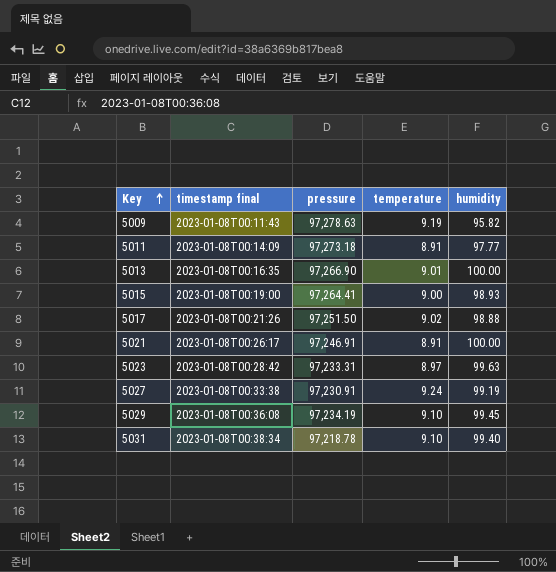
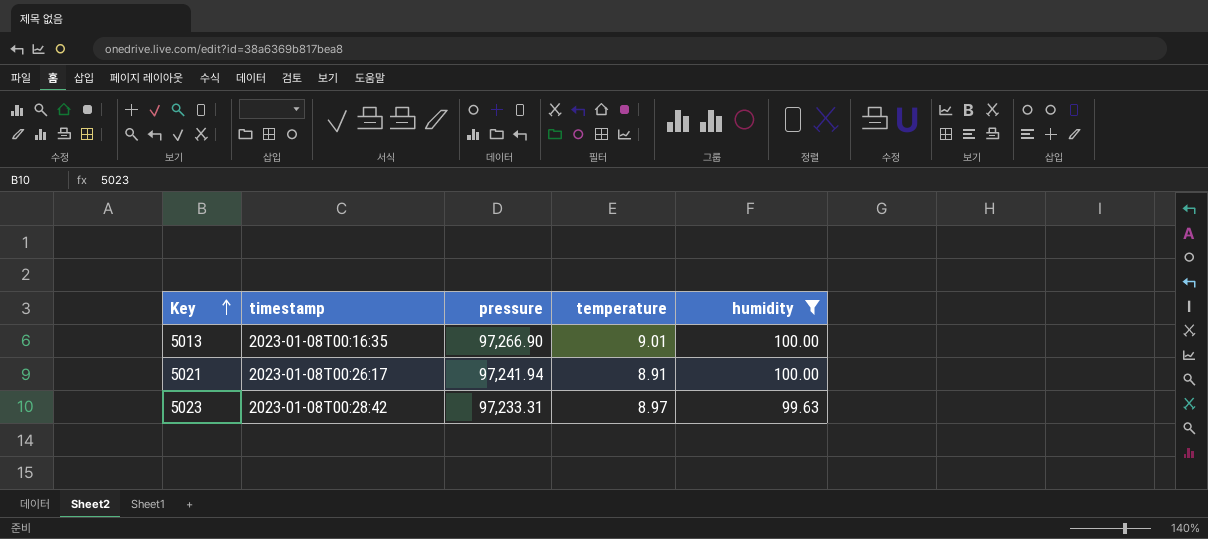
filter: none -> humidity >= 99.63
column name: timestamp final -> timestamp
5021 | pressure: 97,246.91 -> 97,241.94

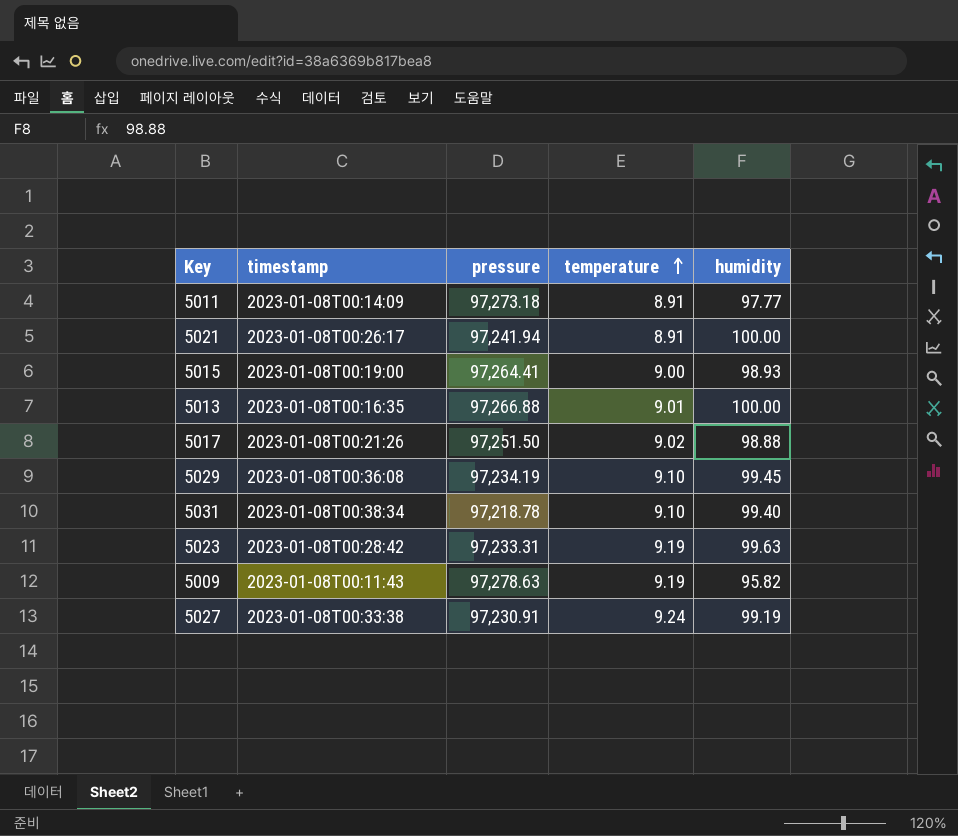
filter: humidity >= 99.63 -> none
row order: Key ascending -> temperature ascending
5013 | pressure: 97,266.90 -> 97,266.88
5023 | temperature: 8.97 -> 9.19

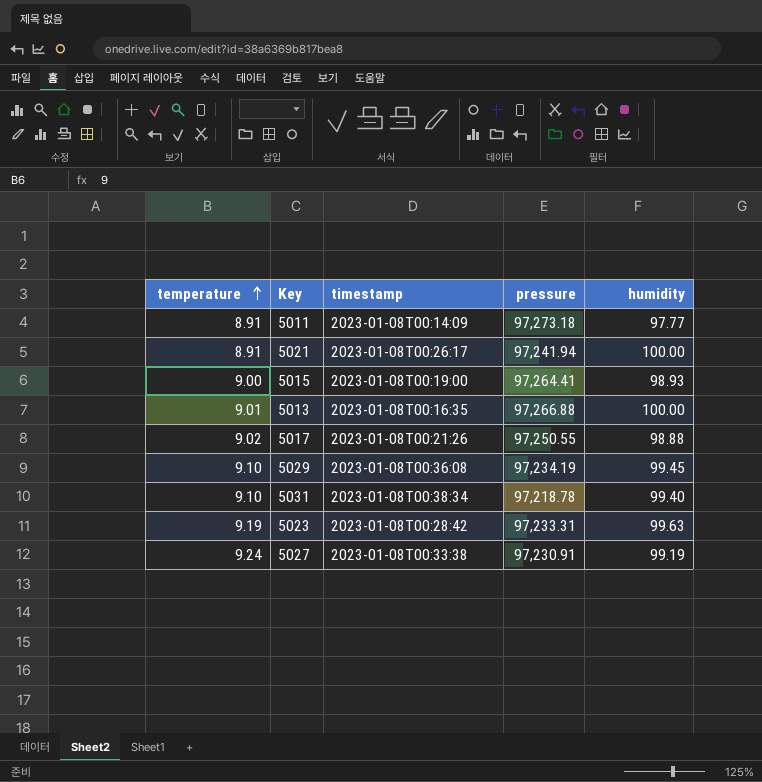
column temperature | position: 4 -> 1
row 5009: 2023-01-08T00:11:43 | 97,278.63 | 9.19 | 95.82 -> none
5017 | pressure: 97,251.50 -> 97,250.55

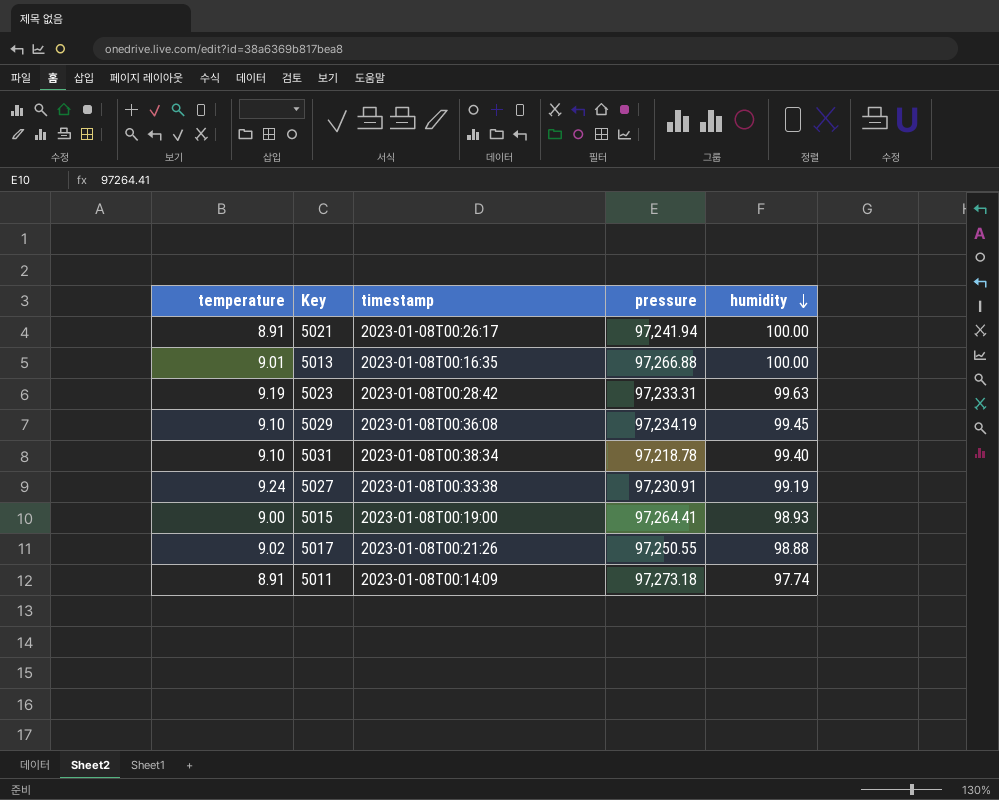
row order: temperature ascending -> humidity descending
5011 | humidity: 97.77 -> 97.74

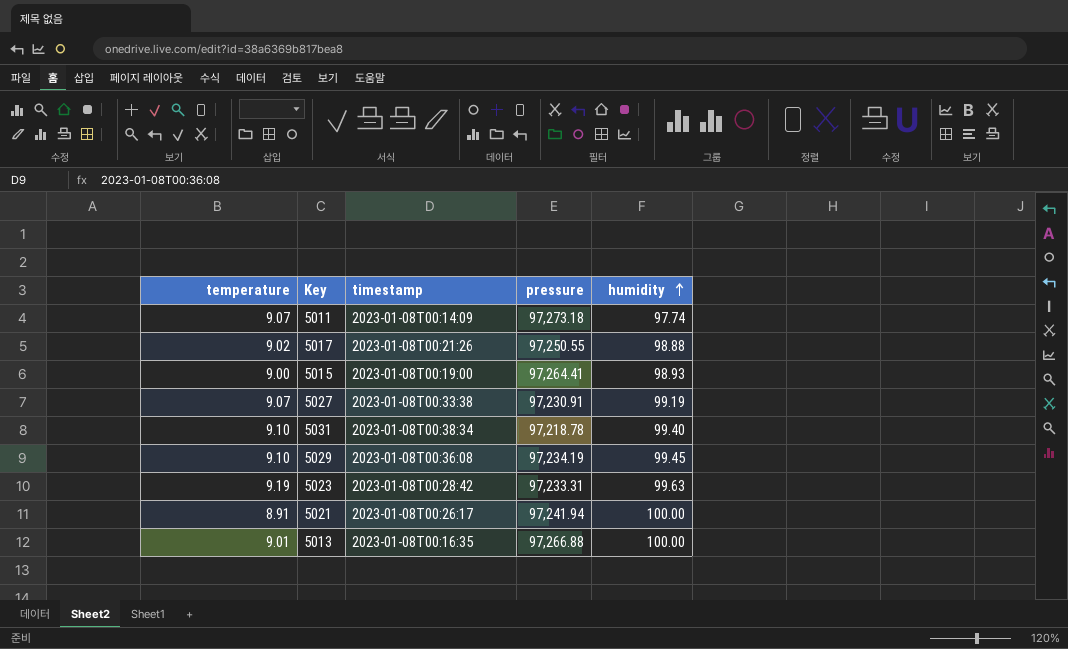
row order: humidity descending -> humidity ascending
5011 | temperature: 8.91 -> 9.07
5027 | temperature: 9.24 -> 9.07

